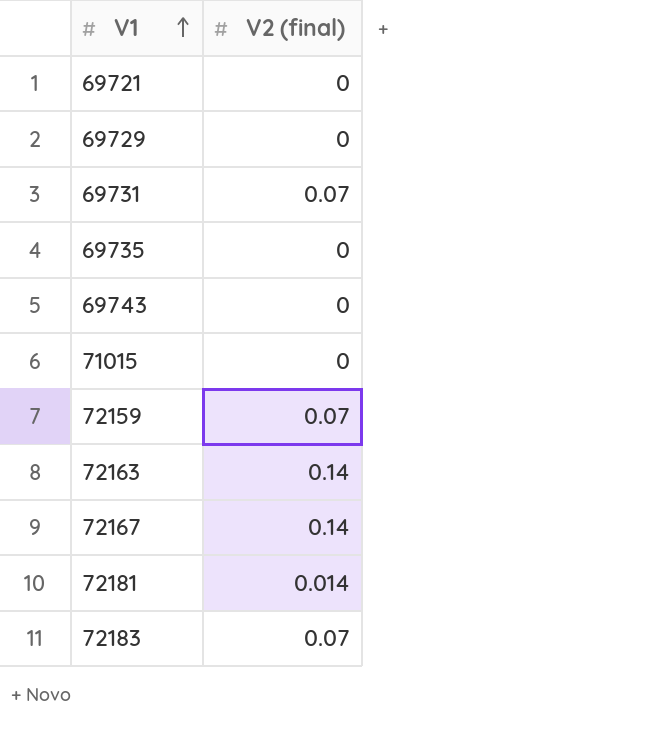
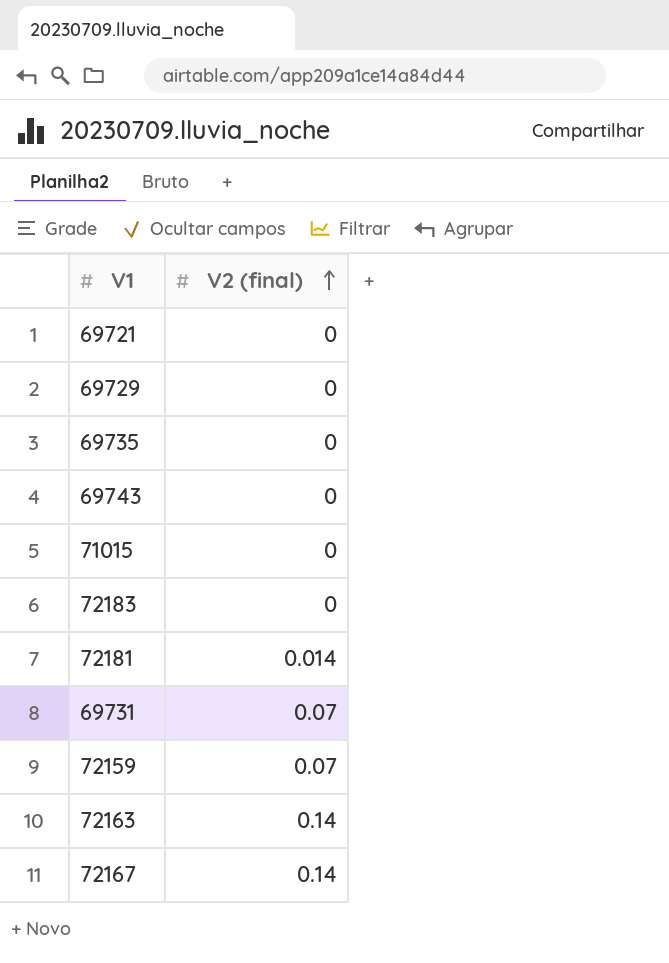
row order: V1 ascending -> V2 (final) ascending
72183 | V2 (final): 0.07 -> 0

